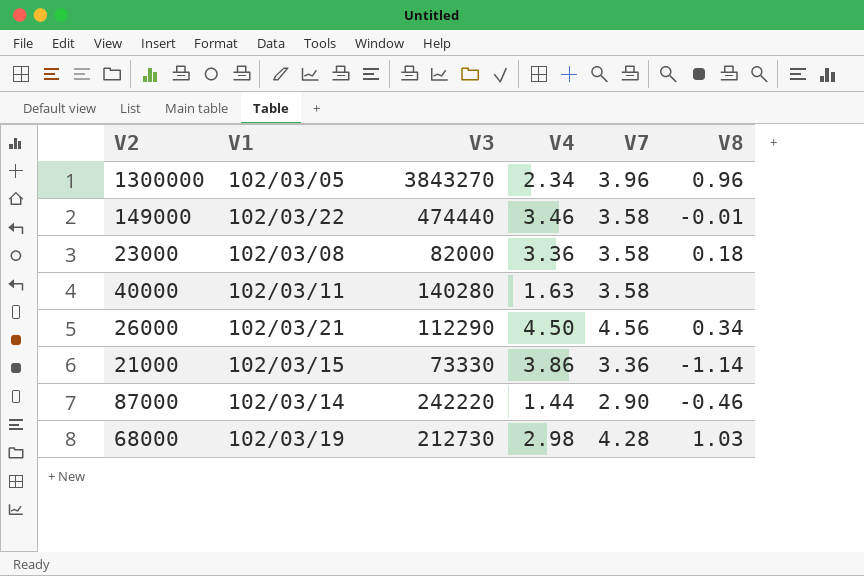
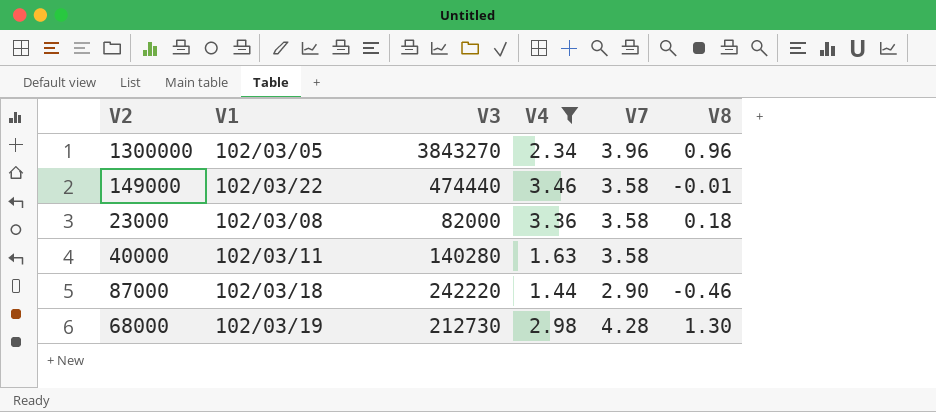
filter: none -> V4 <= 3.46
87000 | V1: 102/03/14 -> 102/03/18
68000 | V8: 1.03 -> 1.30

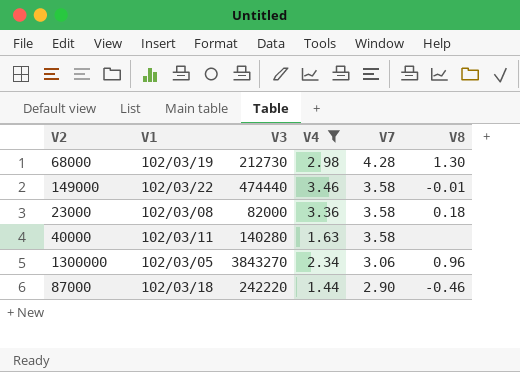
row order: none -> V7 descending
1300000 | V7: 3.96 -> 3.06

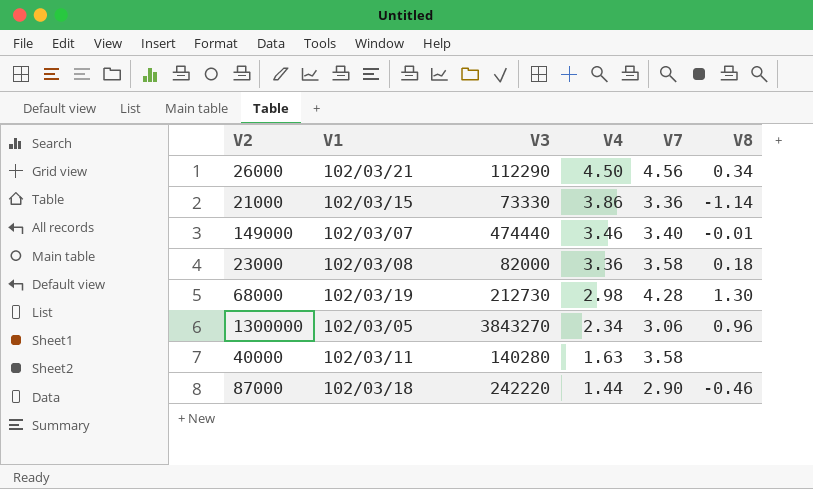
filter: V4 <= 3.46 -> none
row order: V7 descending -> V4 descending
149000 | V1: 102/03/22 -> 102/03/07
149000 | V7: 3.58 -> 3.40

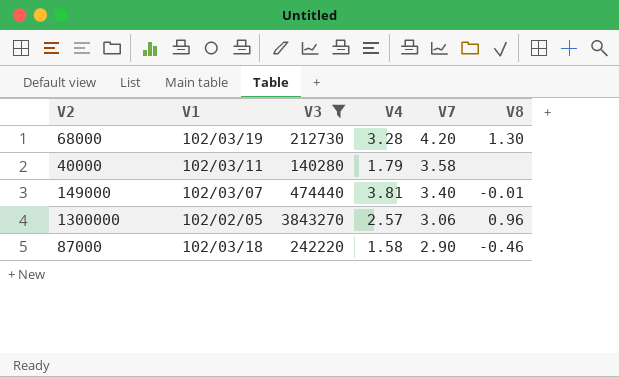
filter: none -> V3 >= 140280
row order: V4 descending -> V7 descending
68000 | V4: 2.98 -> 3.28
68000 | V7: 4.28 -> 4.20
40000 | V4: 1.63 -> 1.79
149000 | V4: 3.46 -> 3.81
1300000 | V1: 102/03/05 -> 102/02/05
1300000 | V4: 2.34 -> 2.57
87000 | V4: 1.44 -> 1.58

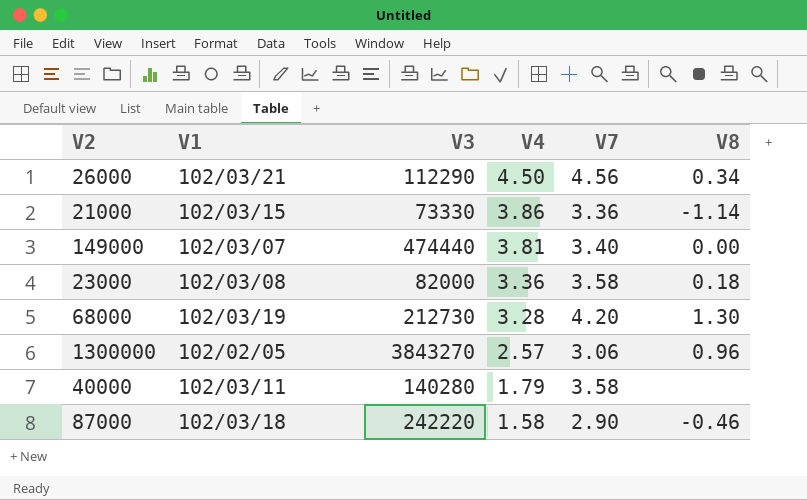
filter: V3 >= 140280 -> none
row order: V7 descending -> V4 descending
149000 | V8: -0.01 -> 0.00

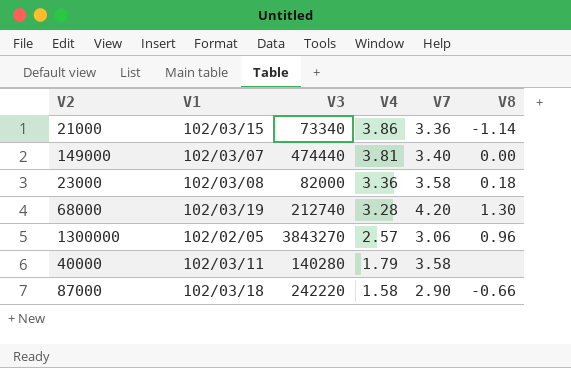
row 26000: 102/03/21 | 112290 | 4.50 | 4.56 | 0.34 -> none
21000 | V3: 73330 -> 73340
68000 | V3: 212730 -> 212740
87000 | V8: -0.46 -> -0.66

